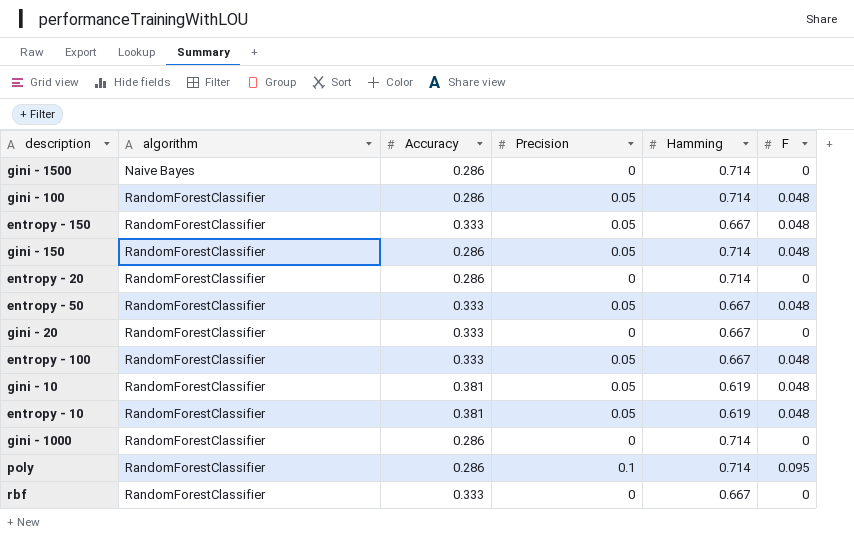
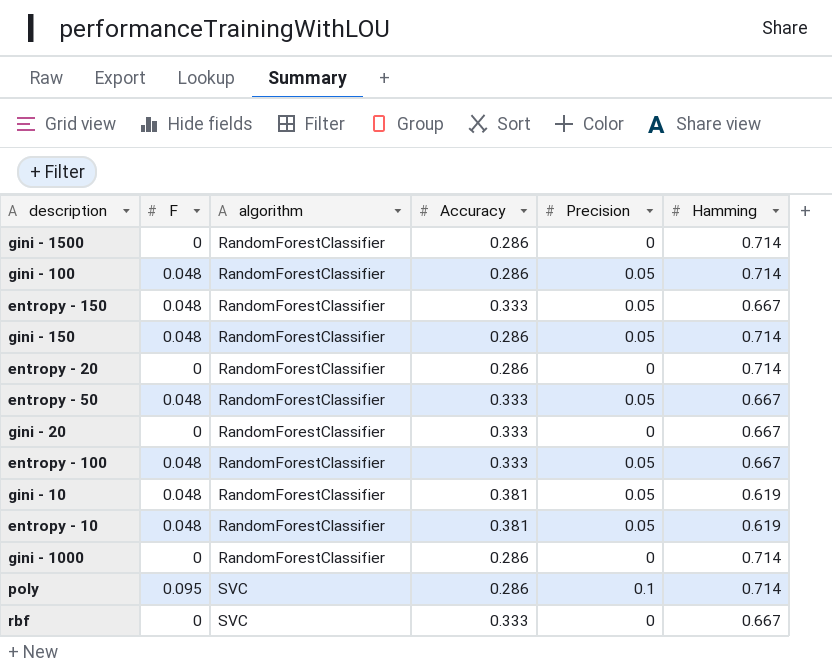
column F | position: 6 -> 2
gini - 1500 | algorithm: Naive Bayes -> RandomForestClassifier
poly | algorithm: RandomForestClassifier -> SVC
rbf | algorithm: RandomForestClassifier -> SVC

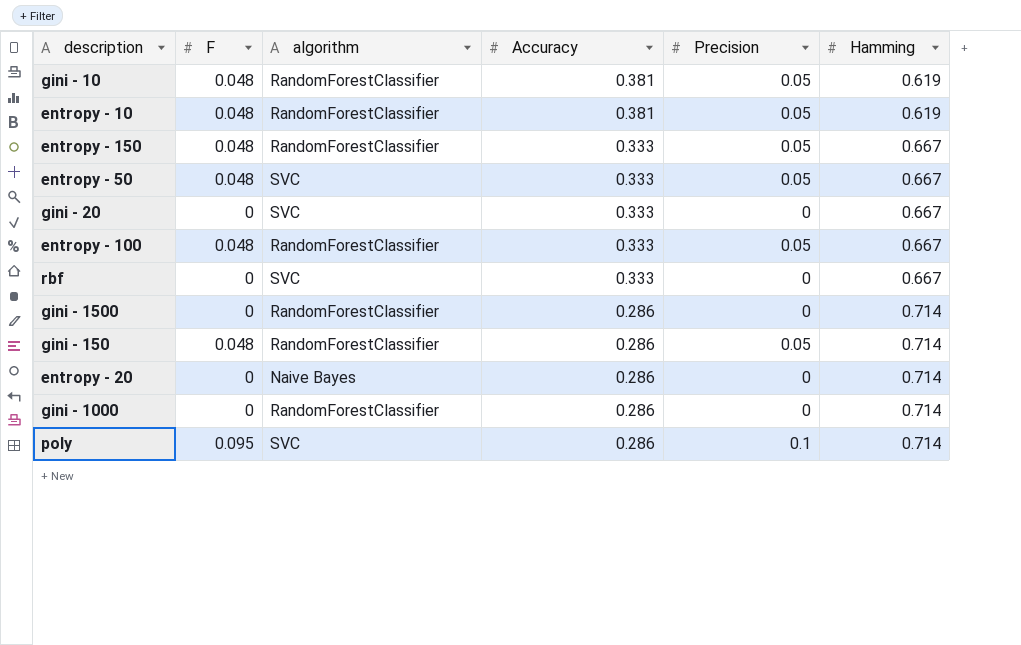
row order: algorithm ascending -> Accuracy descending
row gini - 100: 0.048 | RandomForestClassifier | 0.286 | 0.05 | 0.714 -> none
entropy - 50 | algorithm: RandomForestClassifier -> SVC
gini - 20 | algorithm: RandomForestClassifier -> SVC
entropy - 20 | algorithm: RandomForestClassifier -> Naive Bayes

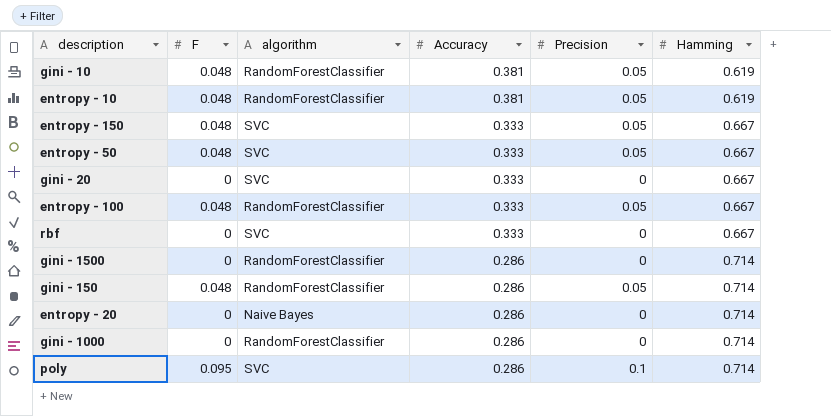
entropy - 150 | algorithm: RandomForestClassifier -> SVC

